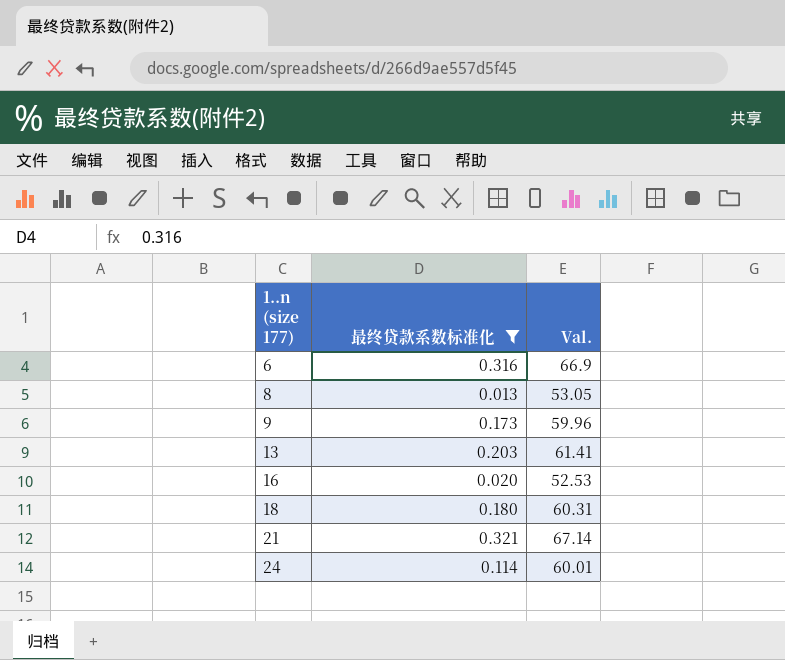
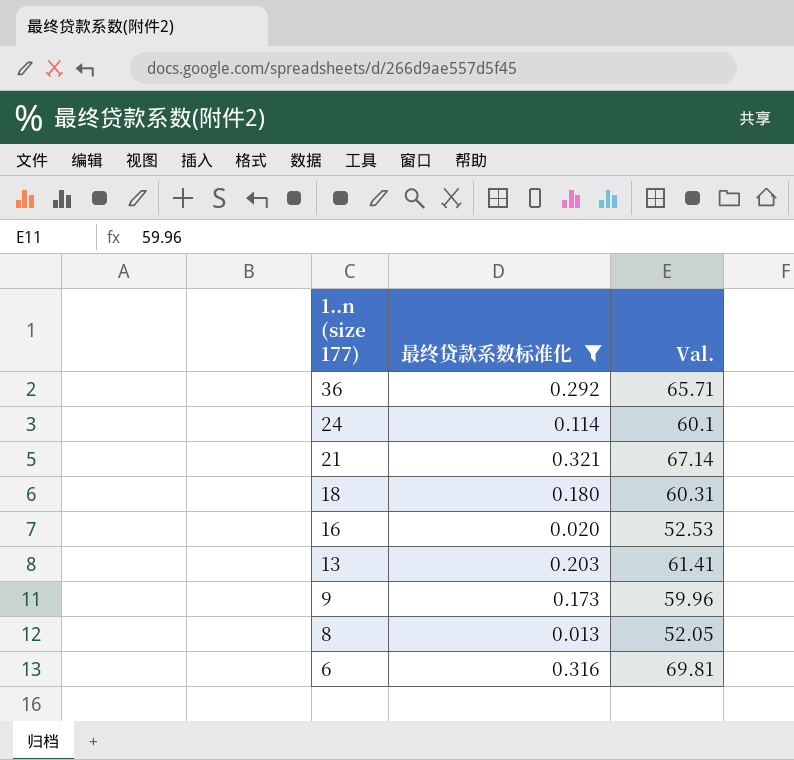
row order: 1..n (size 177) ascending -> 1..n (size 177) descending
row 36: none -> 0.292 | 65.71
24 | Val.: 60.01 -> 60.1
8 | Val.: 53.05 -> 52.05
6 | Val.: 66.9 -> 69.81

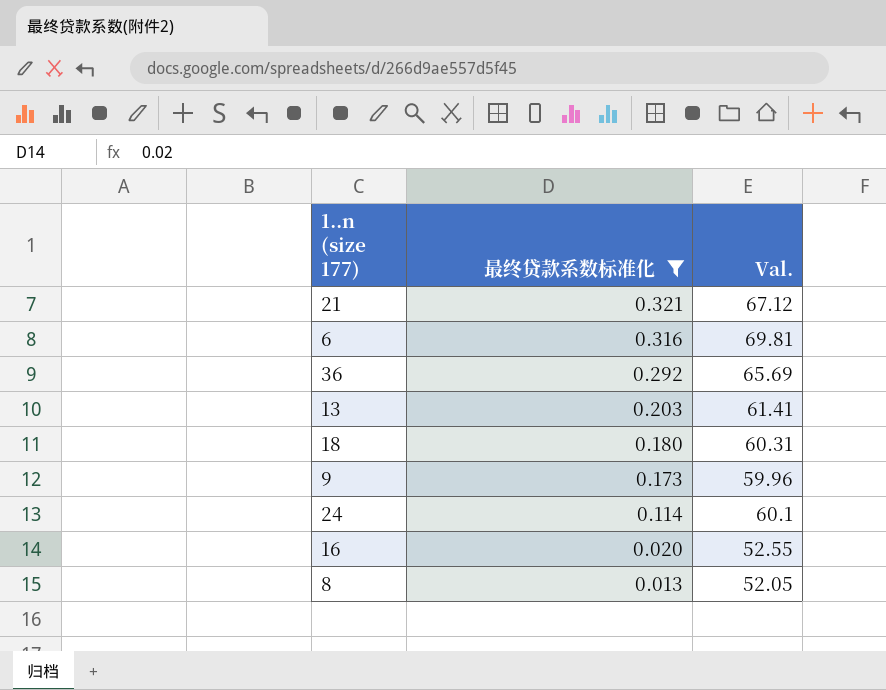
row order: 1..n (size 177) descending -> 最终贷款系数标准化 descending
21 | Val.: 67.14 -> 67.12
36 | Val.: 65.71 -> 65.69
16 | Val.: 52.53 -> 52.55

